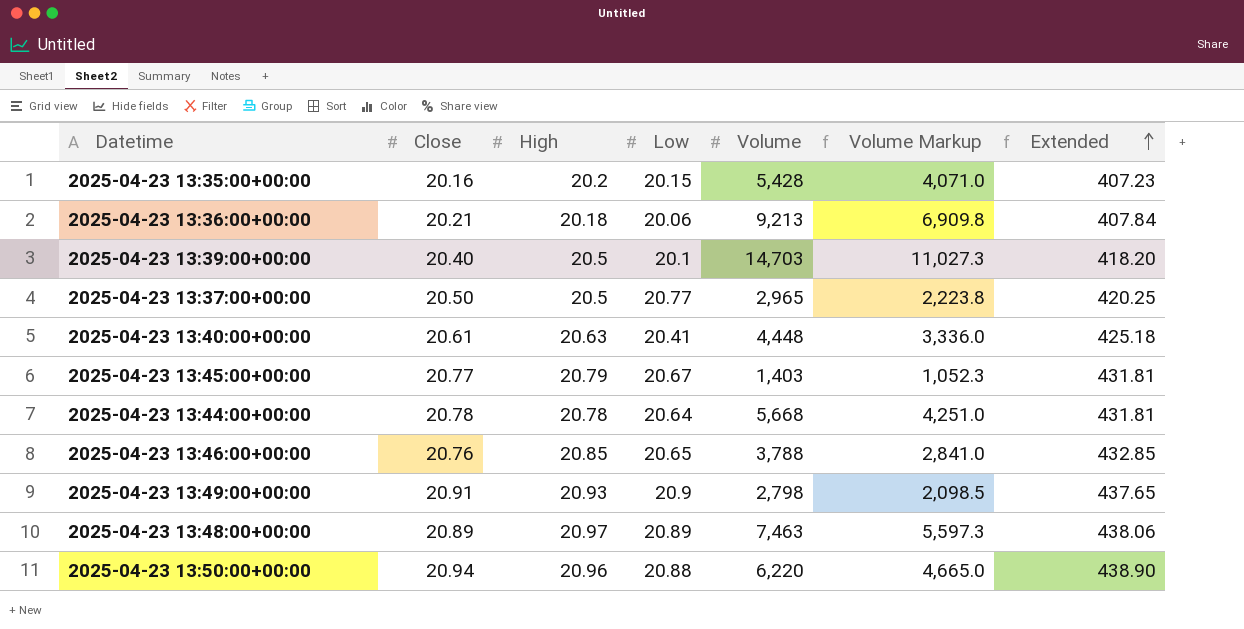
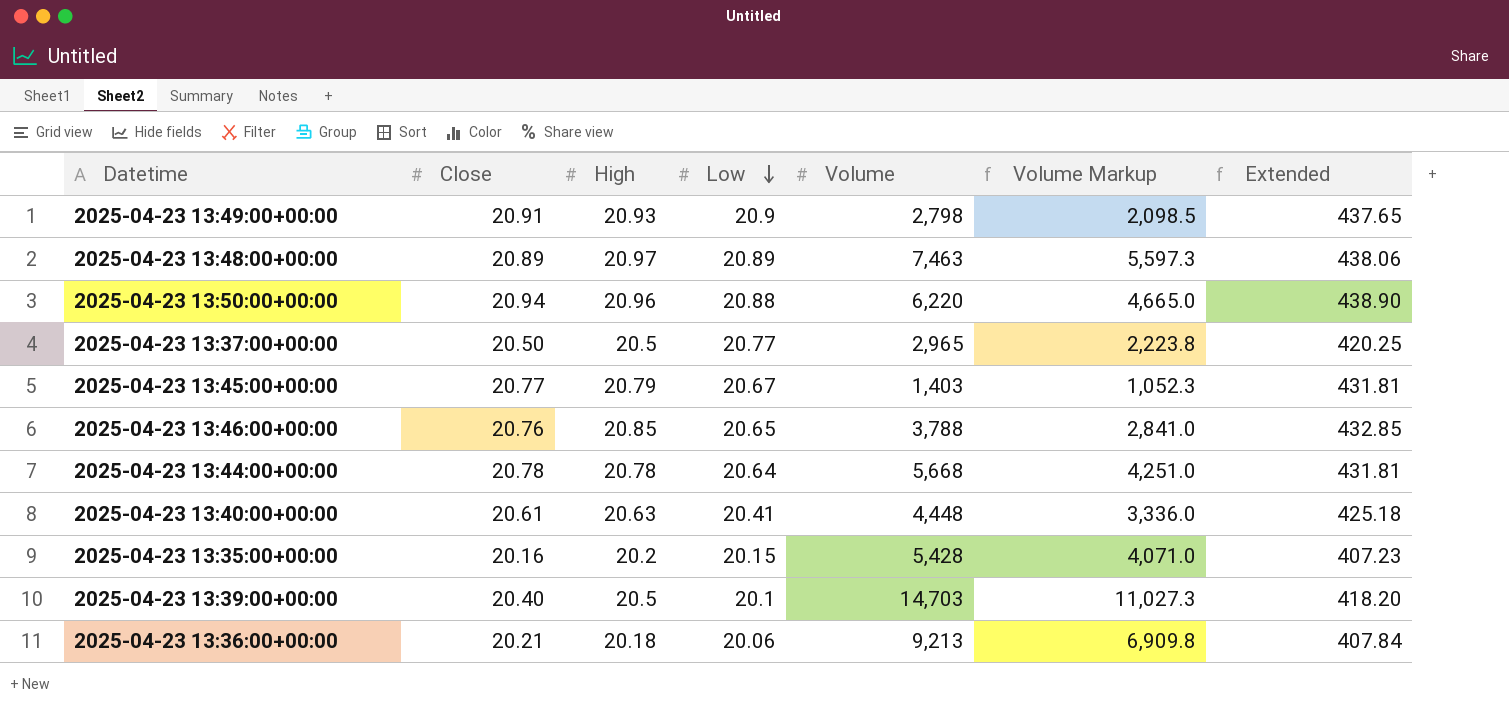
row order: Extended ascending -> Low descending

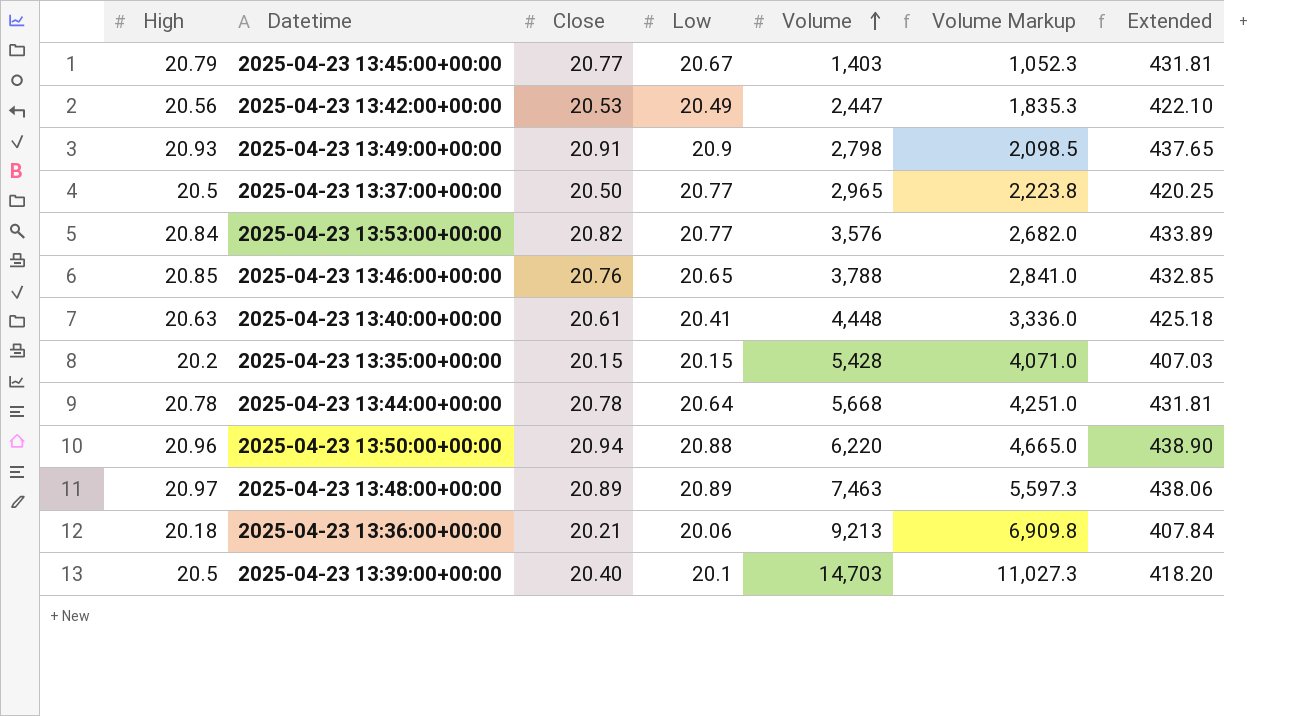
row order: Low descending -> Volume ascending
column High | position: 3 -> 1
row 2025-04-23 13:42:00+00:00: none -> 20.56 | 20.53 | 20.49 | 2,447 | 1,835.3 | 422.10
row 2025-04-23 13:53:00+00:00: none -> 20.84 | 20.82 | 20.77 | 3,576 | 2,682.0 | 433.89
2025-04-23 13:35:00+00:00 | Close: 20.16 -> 20.15
2025-04-23 13:35:00+00:00 | Extended: 407.23 -> 407.03

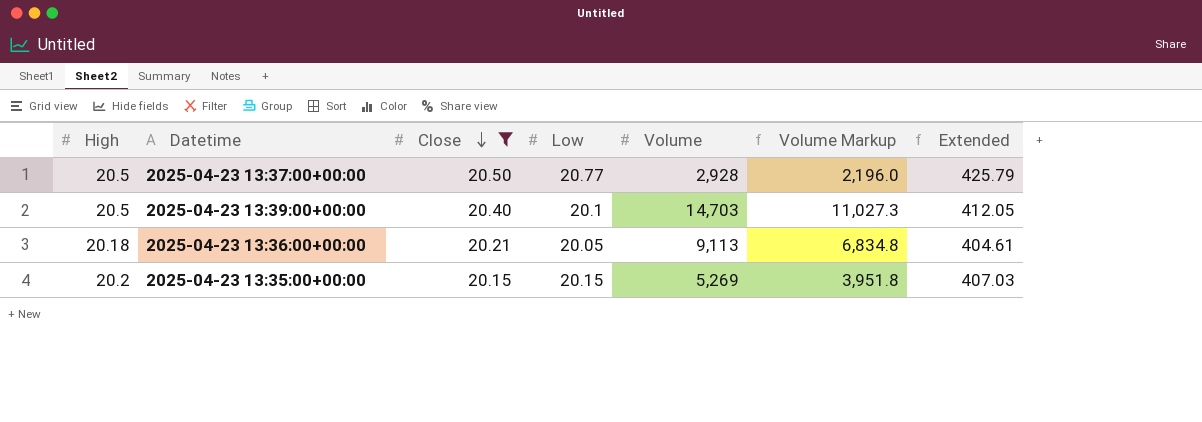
filter: none -> Close <= 20.50
row order: Volume ascending -> Close descending
column Extended | formula: [High] * [Close] -> [High] * [Low]
2025-04-23 13:37:00+00:00 | Volume: 2,965 -> 2,928
2025-04-23 13:37:00+00:00 | Volume Markup: 2,223.8 -> 2,196.0
2025-04-23 13:36:00+00:00 | Low: 20.06 -> 20.05
2025-04-23 13:36:00+00:00 | Volume: 9,213 -> 9,113
2025-04-23 13:36:00+00:00 | Volume Markup: 6,909.8 -> 6,834.8
2025-04-23 13:35:00+00:00 | Volume: 5,428 -> 5,269
2025-04-23 13:35:00+00:00 | Volume Markup: 4,071.0 -> 3,951.8

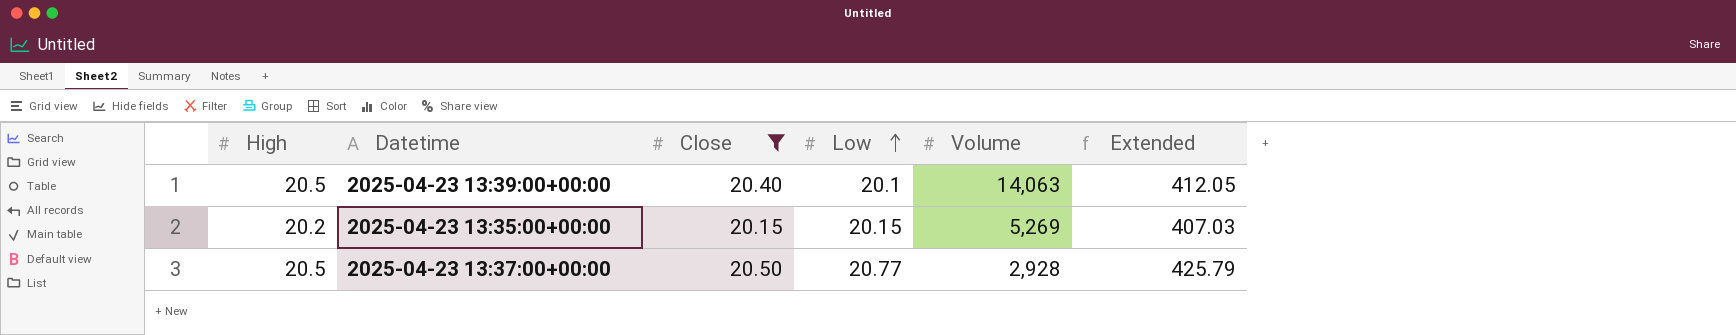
row order: Close descending -> Low ascending
column Volume Markup | formula: [Volume] * 0.75 -> none
row 2025-04-23 13:36:00+00:00: 20.18 | 20.21 | 20.05 | 9,113 | 6,834.8 | 404.61 -> none
2025-04-23 13:39:00+00:00 | Volume: 14,703 -> 14,063

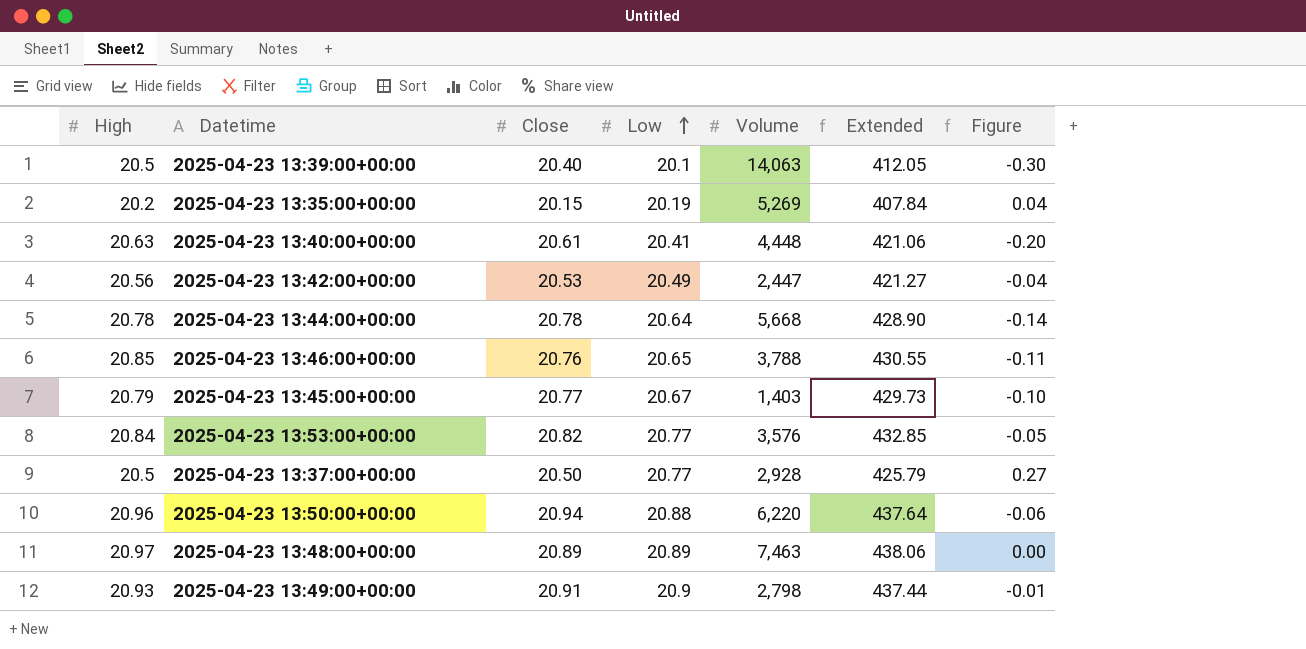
filter: Close <= 20.50 -> none
column Figure | formula: none -> [Low] - [Close]
2025-04-23 13:35:00+00:00 | Low: 20.15 -> 20.19
2025-04-23 13:35:00+00:00 | Extended: 407.03 -> 407.84

